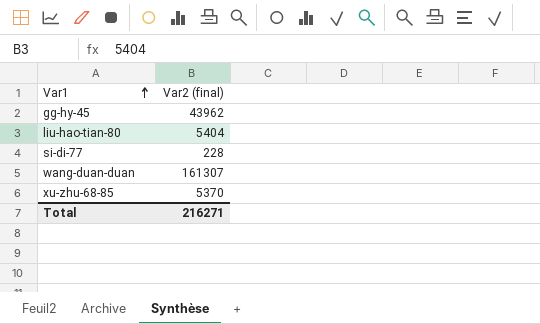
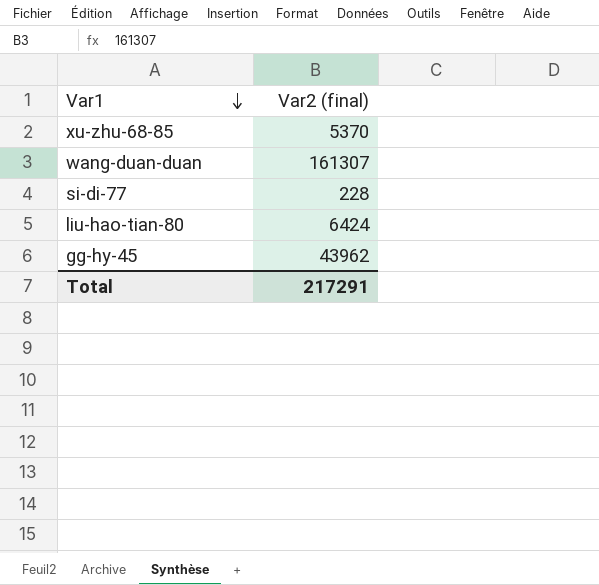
row order: Var1 ascending -> Var1 descending
liu-hao-tian-80 | Var2 (final): 5404 -> 6424
Total | Var2 (final): 216271 -> 217291

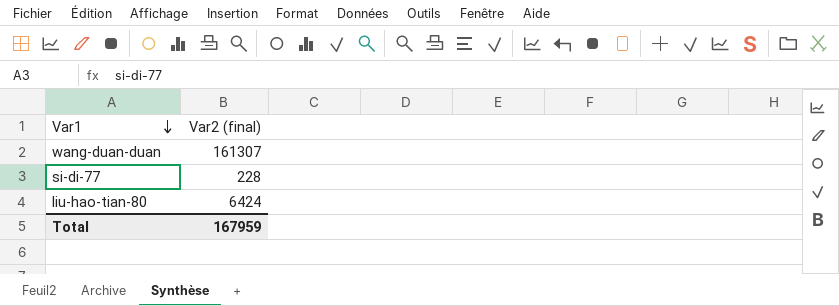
row xu-zhu-68-85: 5370 -> none
row gg-hy-45: 43962 -> none
Total | Var2 (final): 217291 -> 167959

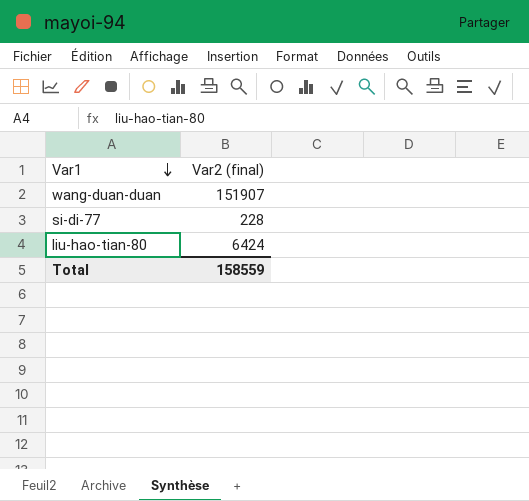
wang-duan-duan | Var2 (final): 161307 -> 151907
Total | Var2 (final): 167959 -> 158559

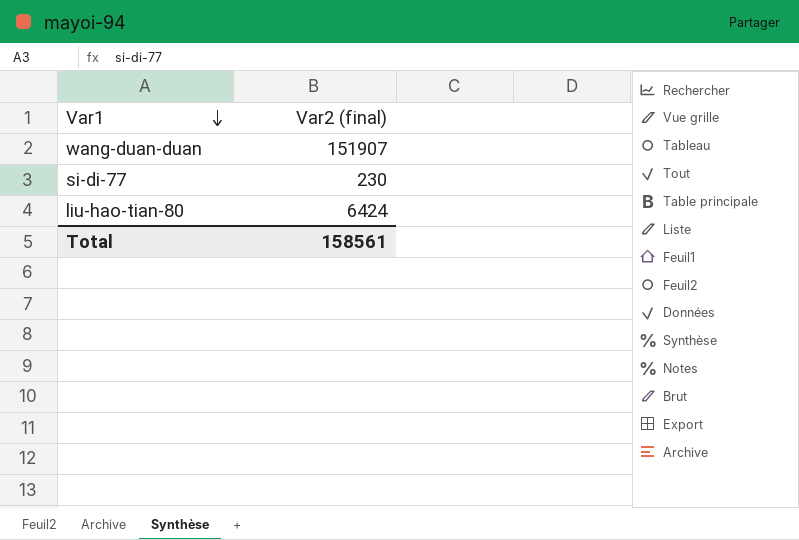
si-di-77 | Var2 (final): 228 -> 230
Total | Var2 (final): 158559 -> 158561

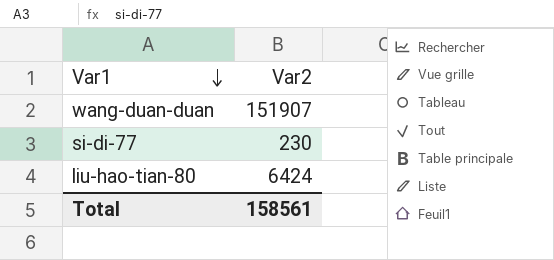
column name: Var2 (final) -> Var2

